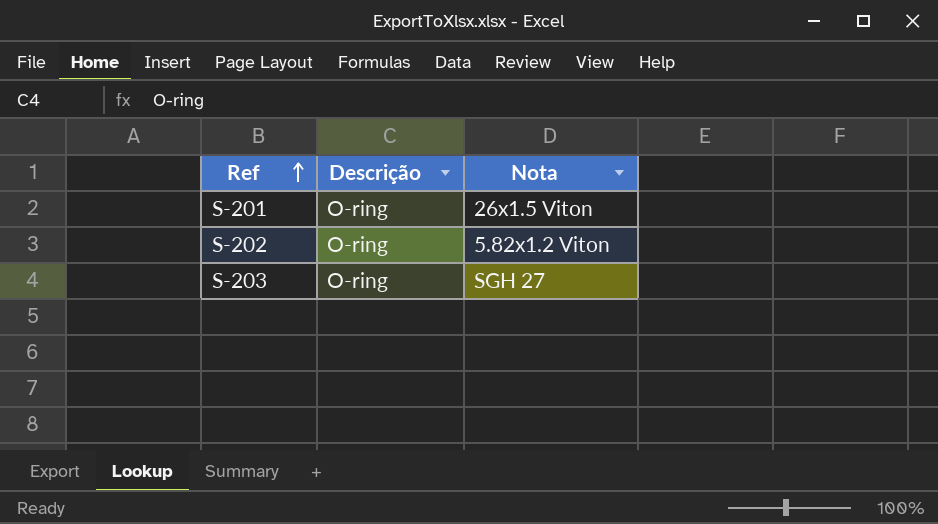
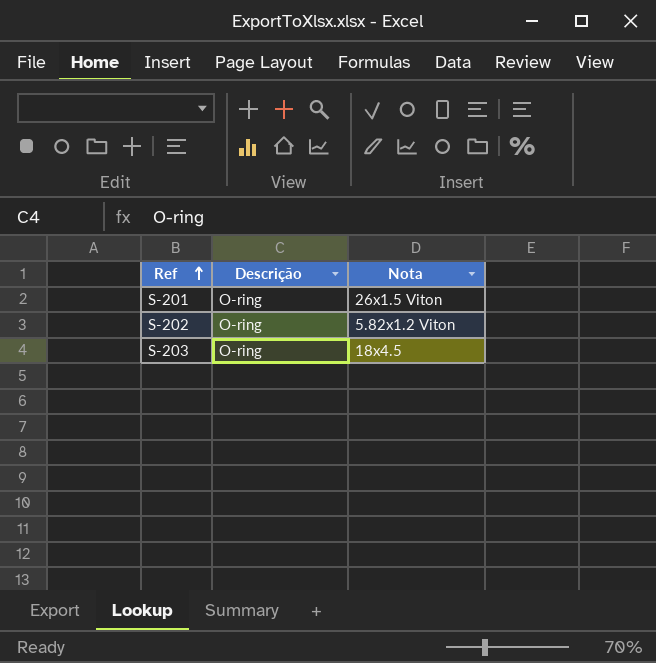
S-203 | Nota: SGH 27 -> 18x4.5

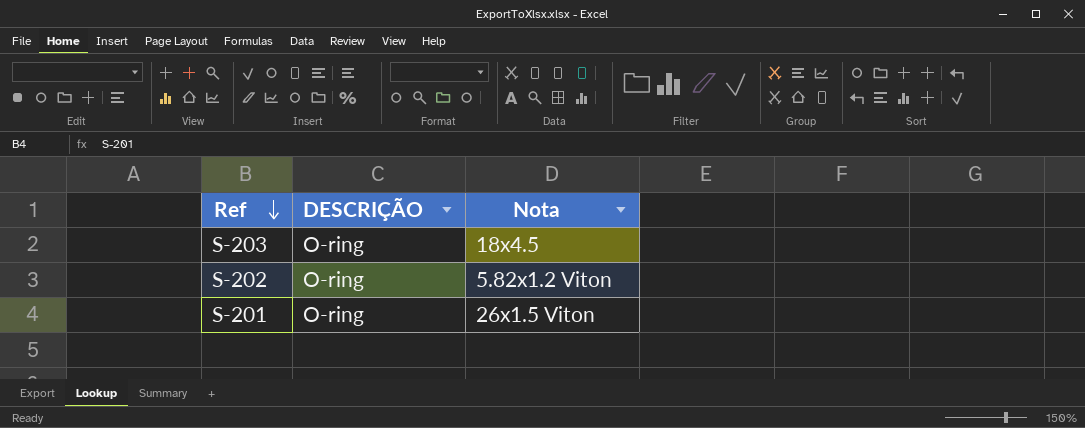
row order: Ref ascending -> Ref descending
column name: Descrição -> DESCRIÇÃO

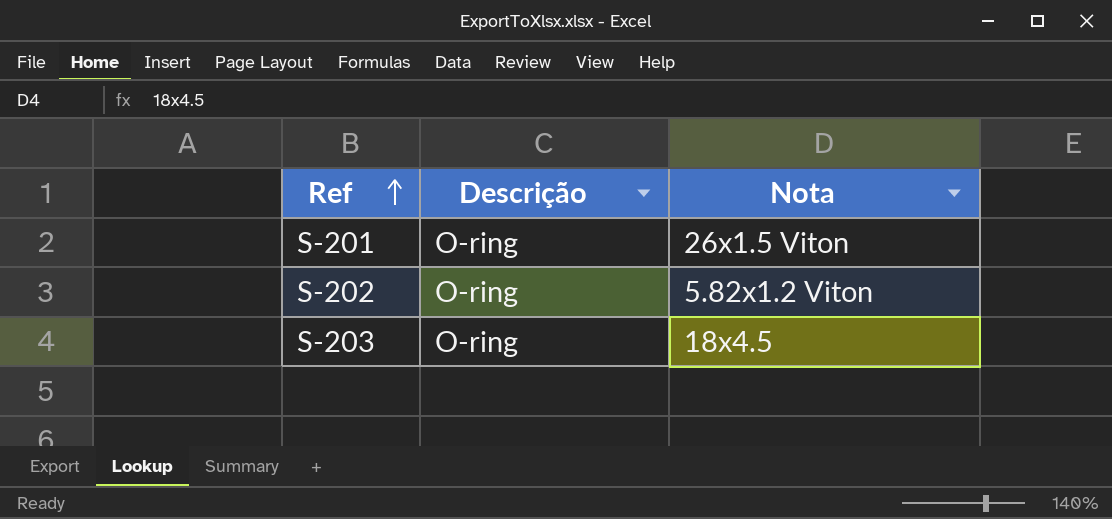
row order: Ref descending -> Ref ascending
column name: DESCRIÇÃO -> Descrição

